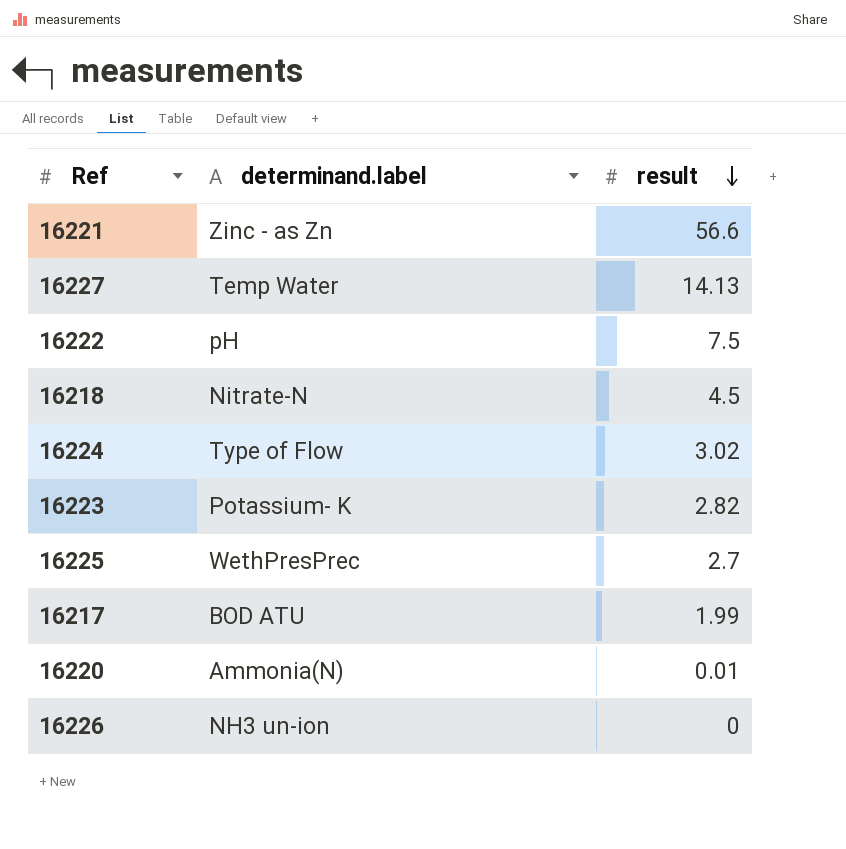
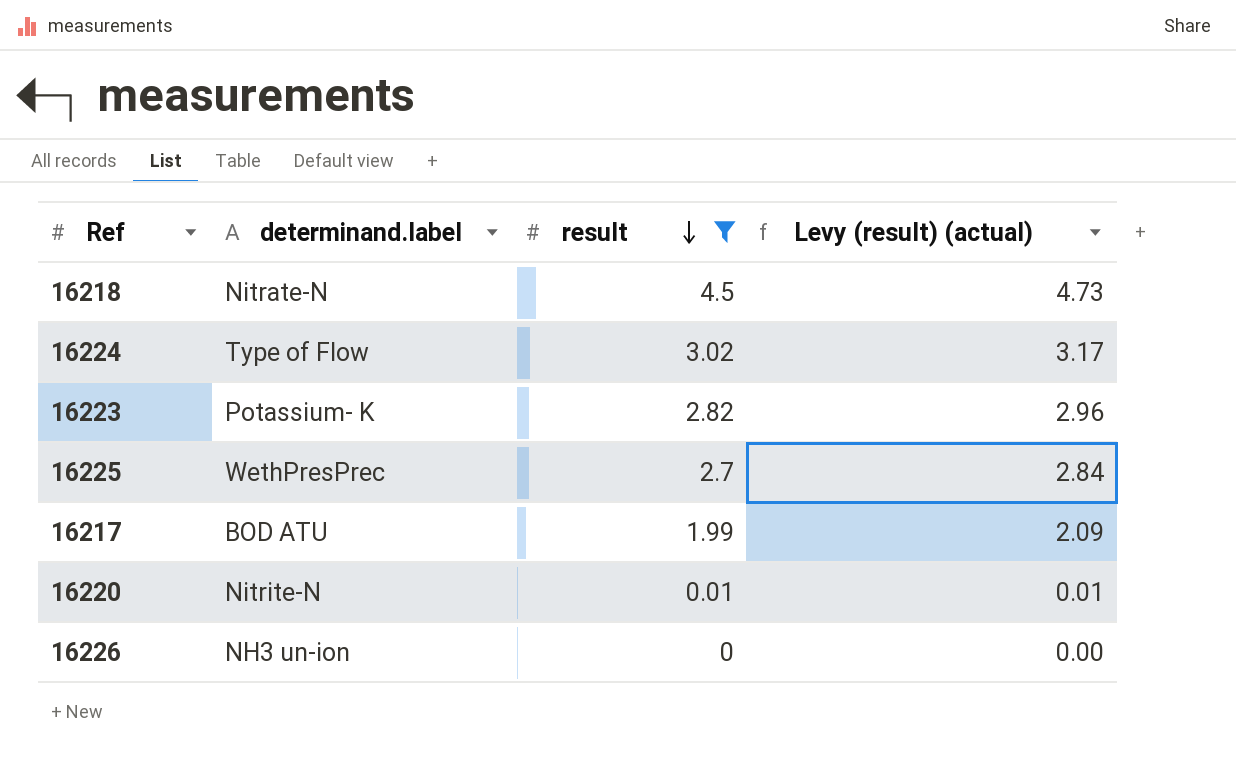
filter: none -> result <= 4.5
column Levy (result) (actual) | formula: none -> [result] * 1.05
16220 | determinand.label: Ammonia(N) -> Nitrite-N

